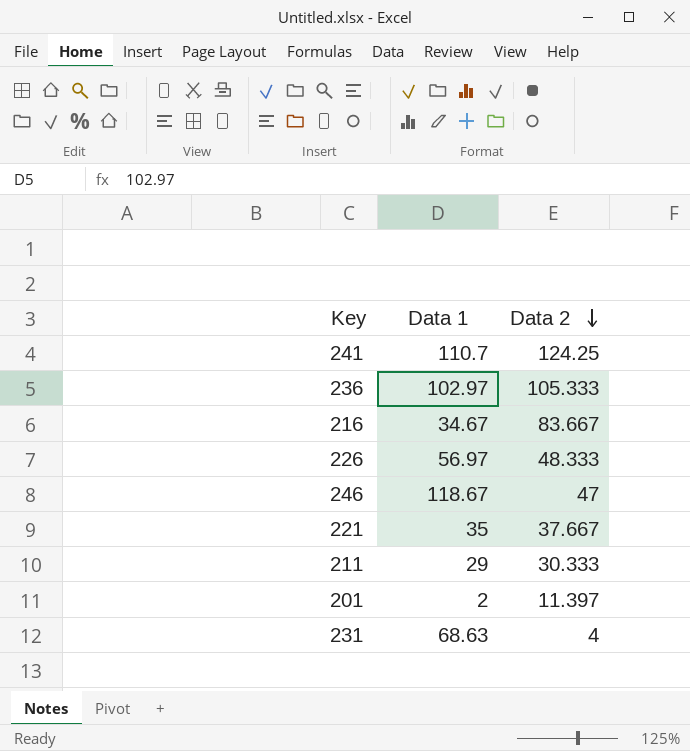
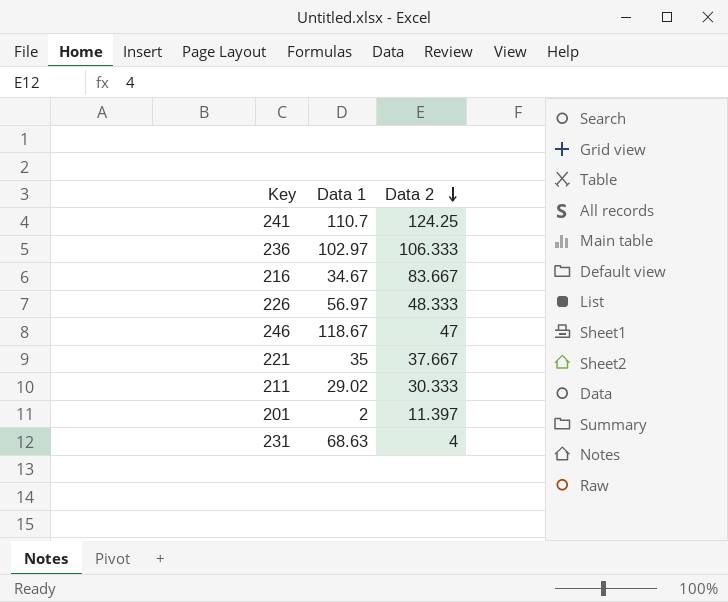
236 | Data 2: 105.333 -> 106.333
211 | Data 1: 29 -> 29.02

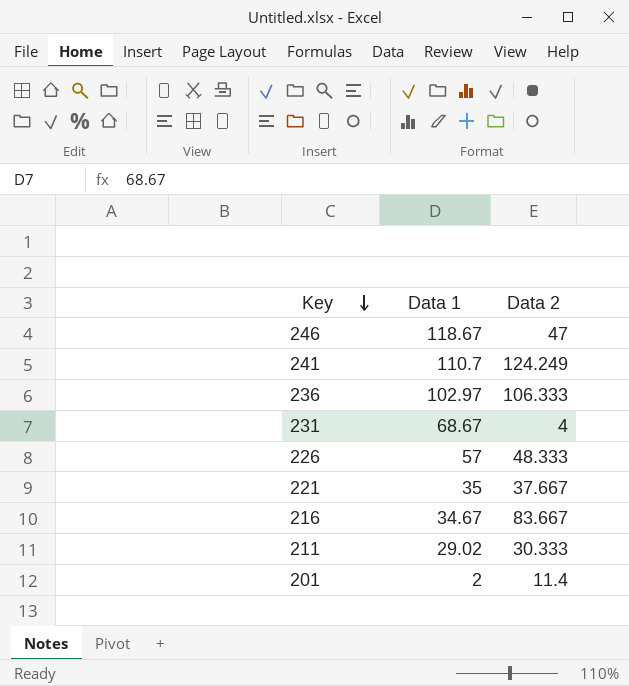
row order: Data 2 descending -> Key descending
241 | Data 2: 124.25 -> 124.249
231 | Data 1: 68.63 -> 68.67
226 | Data 1: 56.97 -> 57
201 | Data 2: 11.397 -> 11.4

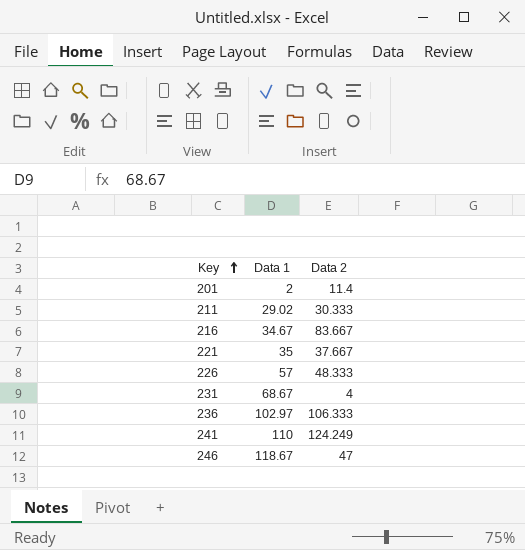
row order: Key descending -> Key ascending
241 | Data 1: 110.7 -> 110

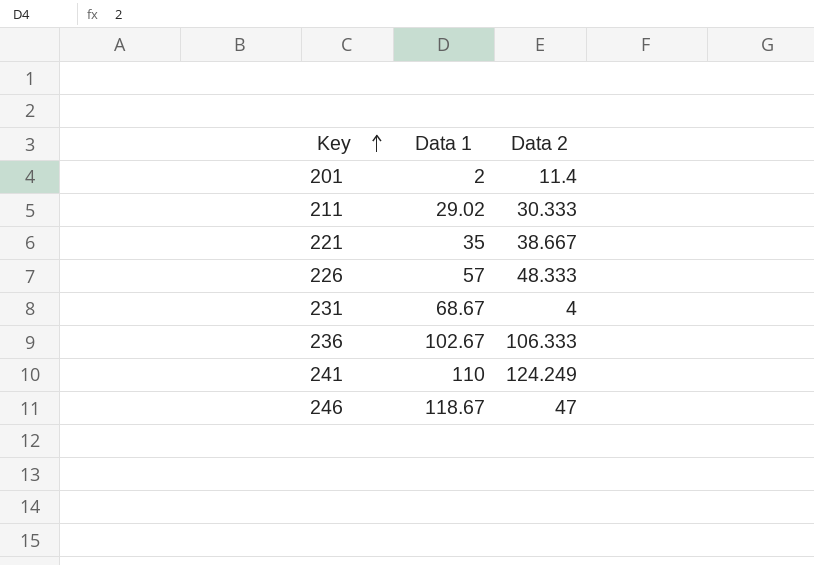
row 216: 34.67 | 83.667 -> none
221 | Data 2: 37.667 -> 38.667
236 | Data 1: 102.97 -> 102.67

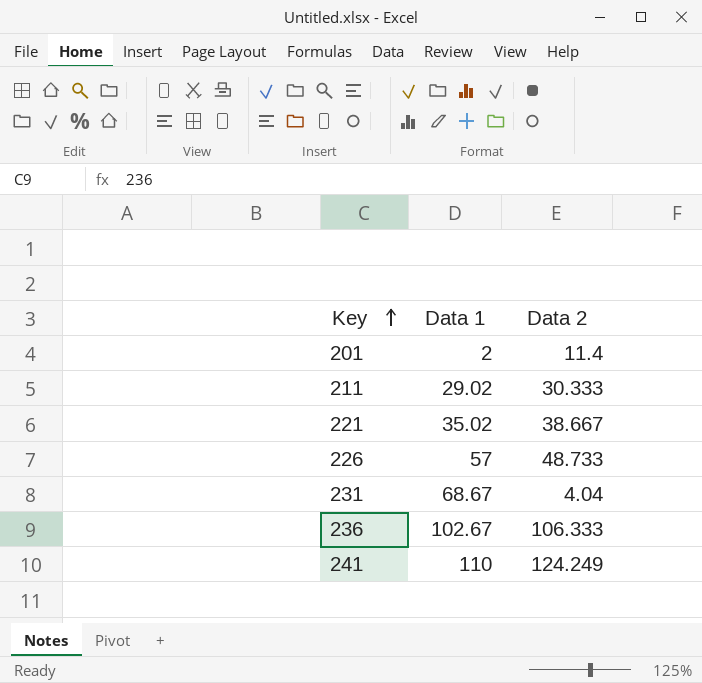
row 246: 118.67 | 47 -> none
221 | Data 1: 35 -> 35.02
226 | Data 2: 48.333 -> 48.733
231 | Data 2: 4 -> 4.04

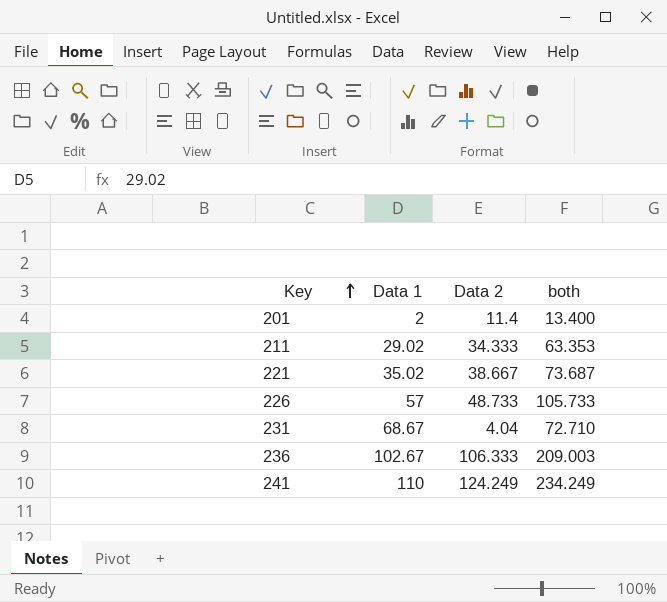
column both | formula: none -> [Data 1] + [Data 2]
211 | Data 2: 30.333 -> 34.333

